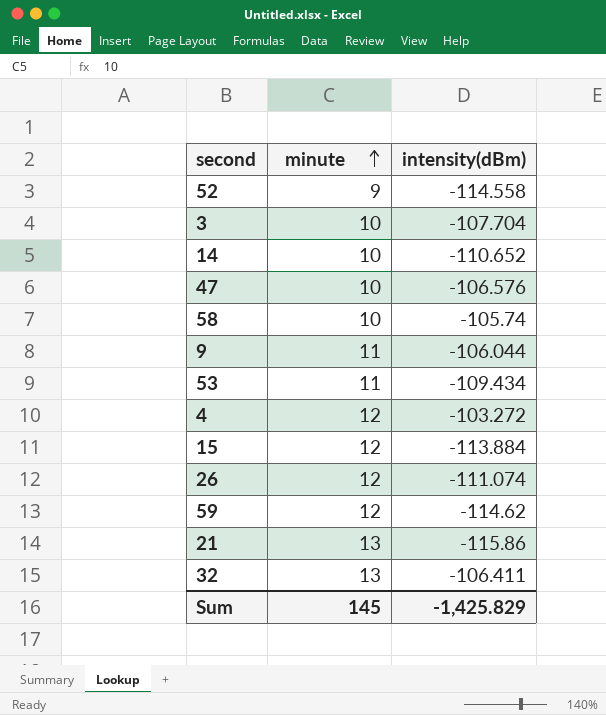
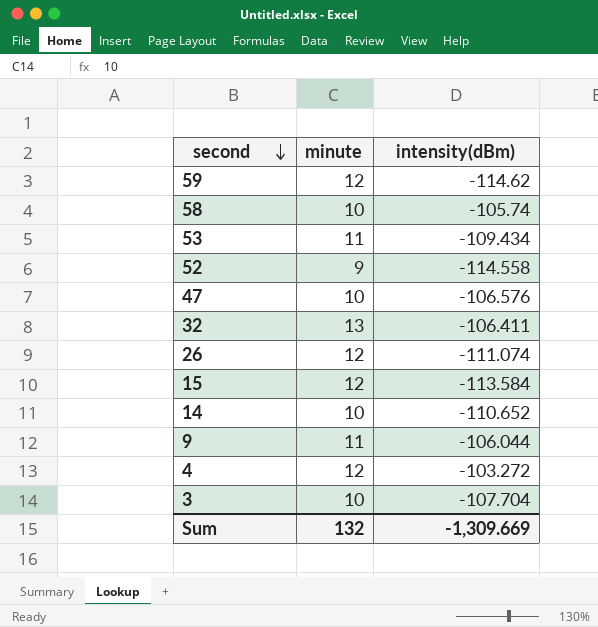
row order: minute ascending -> second descending
row 21: 13 | -115.86 -> none
15 | intensity(dBm): -113.884 -> -113.584
Sum | minute: 145 -> 132
Sum | intensity(dBm): -1,425.829 -> -1,309.669

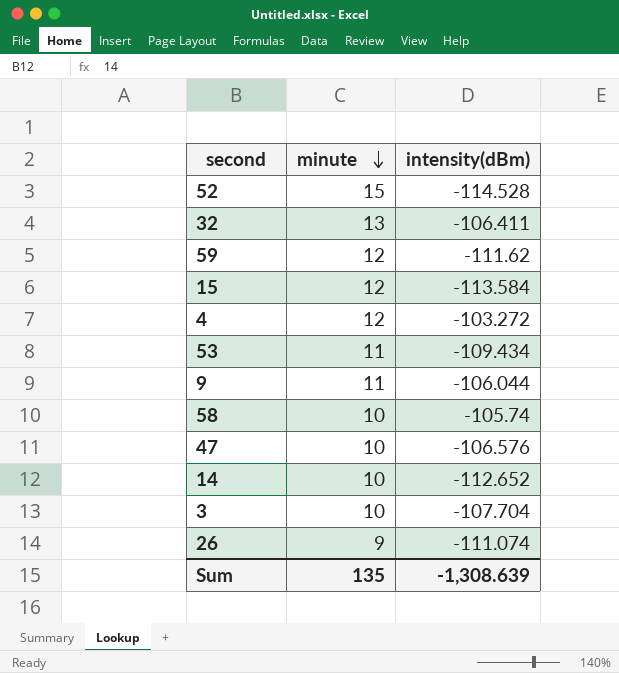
row order: second descending -> minute descending
52 | minute: 9 -> 15
52 | intensity(dBm): -114.558 -> -114.528
59 | intensity(dBm): -114.62 -> -111.62
14 | intensity(dBm): -110.652 -> -112.652
26 | minute: 12 -> 9
Sum | minute: 132 -> 135
Sum | intensity(dBm): -1,309.669 -> -1,308.639

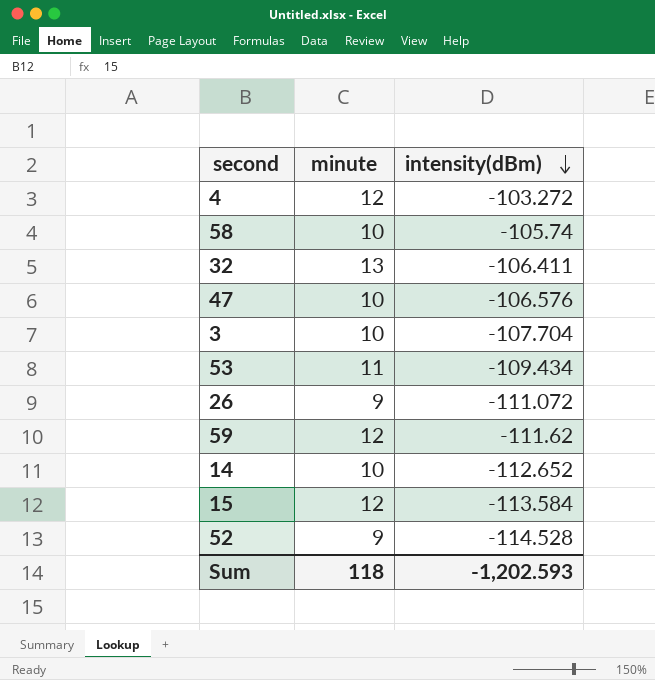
row order: minute descending -> intensity(dBm) descending
row 9: 11 | -106.044 -> none
26 | intensity(dBm): -111.074 -> -111.072
52 | minute: 15 -> 9
Sum | minute: 135 -> 118
Sum | intensity(dBm): -1,308.639 -> -1,202.593

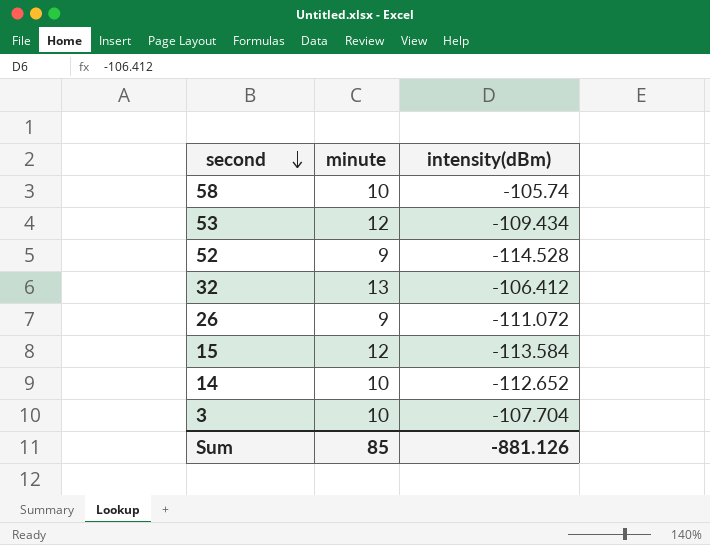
row order: intensity(dBm) descending -> second descending
row 4: 12 | -103.272 -> none
row 47: 10 | -106.576 -> none
row 59: 12 | -111.62 -> none
53 | minute: 11 -> 12
32 | intensity(dBm): -106.411 -> -106.412
Sum | minute: 118 -> 85
Sum | intensity(dBm): -1,202.593 -> -881.126

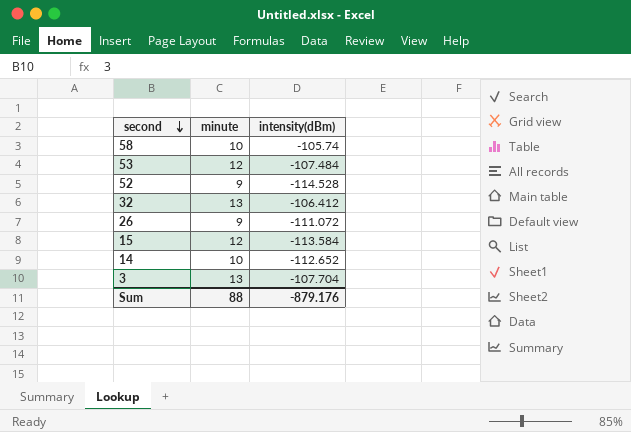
53 | intensity(dBm): -109.434 -> -107.484
3 | minute: 10 -> 13
Sum | minute: 85 -> 88
Sum | intensity(dBm): -881.126 -> -879.176

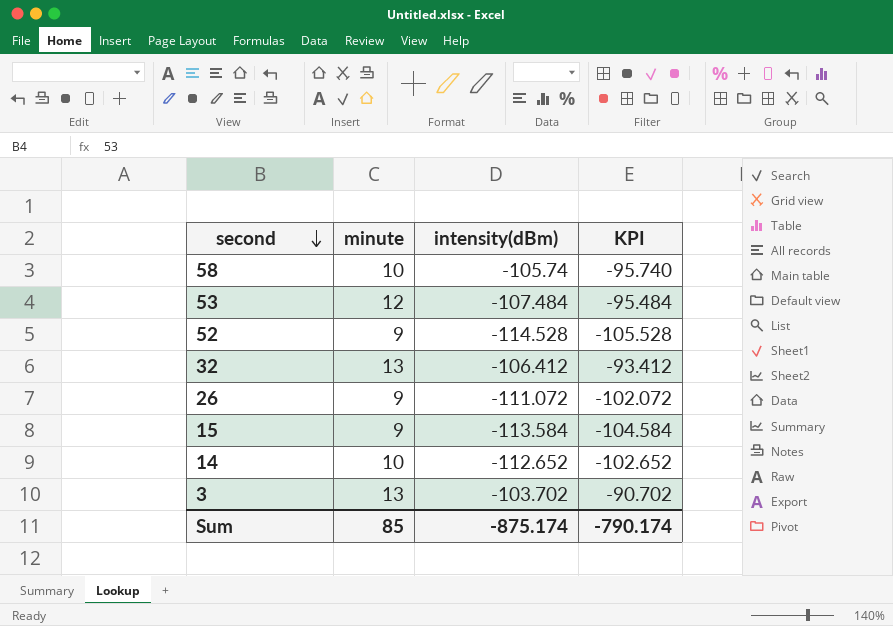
column KPI | formula: none -> [minute] + [intensity(dBm)]
15 | minute: 12 -> 9
3 | intensity(dBm): -107.704 -> -103.702
Sum | minute: 88 -> 85
Sum | intensity(dBm): -879.176 -> -875.174

